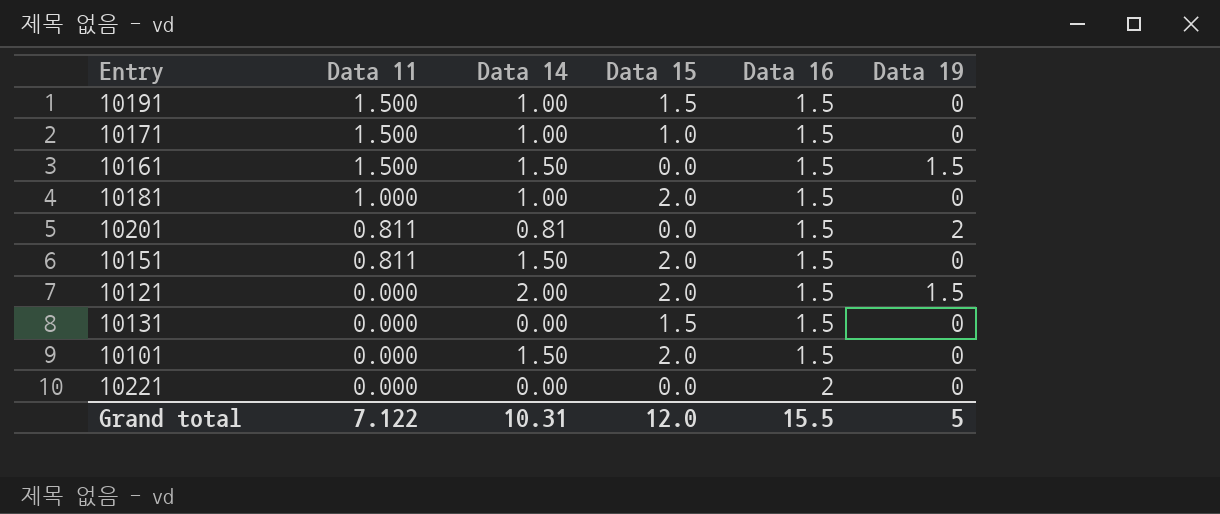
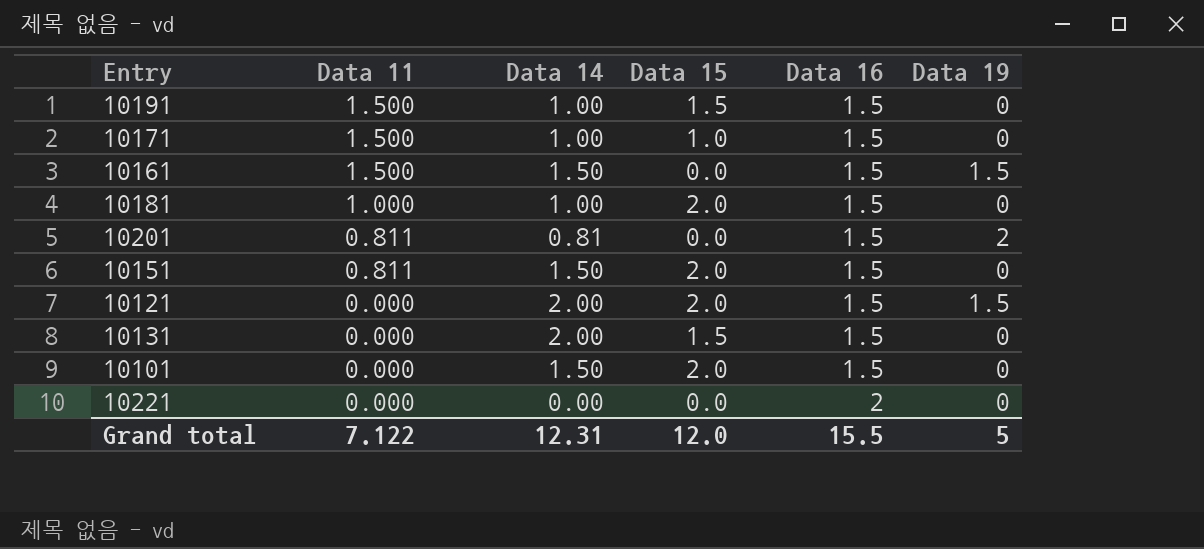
10131 | Data 14: 0.00 -> 2.00
Grand total | Data 14: 10.31 -> 12.31

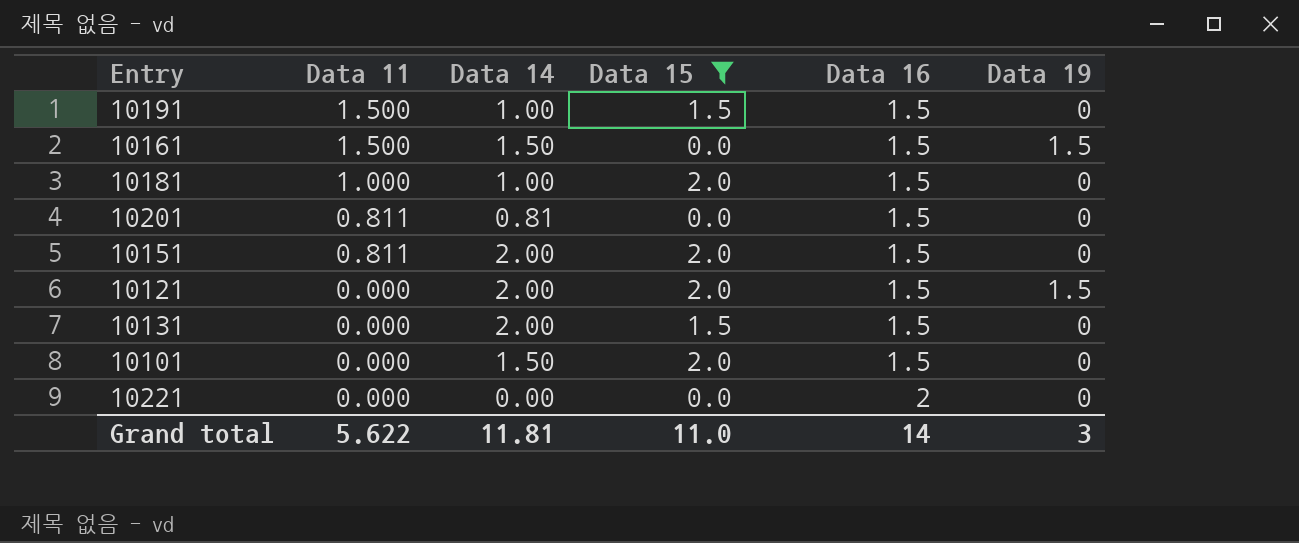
filter: none -> Data 15 != 1.0
10201 | Data 19: 2 -> 0
10151 | Data 14: 1.50 -> 2.00
Grand total | Data 11: 7.122 -> 5.622
Grand total | Data 14: 12.31 -> 11.81
Grand total | Data 15: 12.0 -> 11.0
Grand total | Data 16: 15.5 -> 14
Grand total | Data 19: 5 -> 3

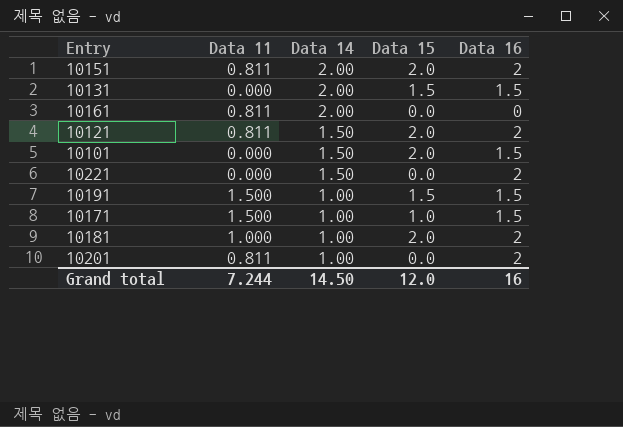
filter: Data 15 != 1.0 -> none
row order: Data 11 descending -> Data 14 descending
column Data 19 | position: 6 -> none
10151 | Data 16: 1.5 -> 2
10161 | Data 11: 1.500 -> 0.811
10161 | Data 14: 1.50 -> 2.00
10161 | Data 16: 1.5 -> 0
10121 | Data 11: 0.000 -> 0.811
10121 | Data 14: 2.00 -> 1.50
10121 | Data 16: 1.5 -> 2
10221 | Data 14: 0.00 -> 1.50
10181 | Data 16: 1.5 -> 2
10201 | Data 14: 0.81 -> 1.00
10201 | Data 16: 1.5 -> 2
Grand total | Data 11: 5.622 -> 7.244
Grand total | Data 14: 11.81 -> 14.50
Grand total | Data 15: 11.0 -> 12.0
Grand total | Data 16: 14 -> 16

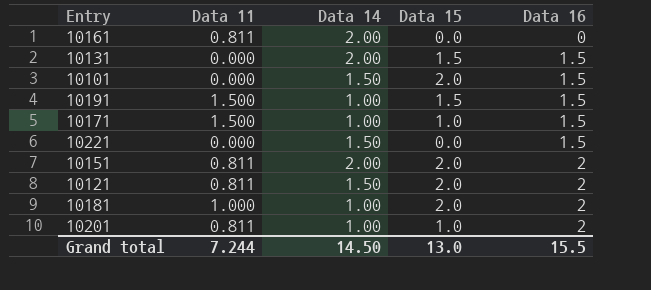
row order: Data 14 descending -> Data 16 ascending
10221 | Data 16: 2 -> 1.5
10201 | Data 15: 0.0 -> 1.0
Grand total | Data 15: 12.0 -> 13.0
Grand total | Data 16: 16 -> 15.5

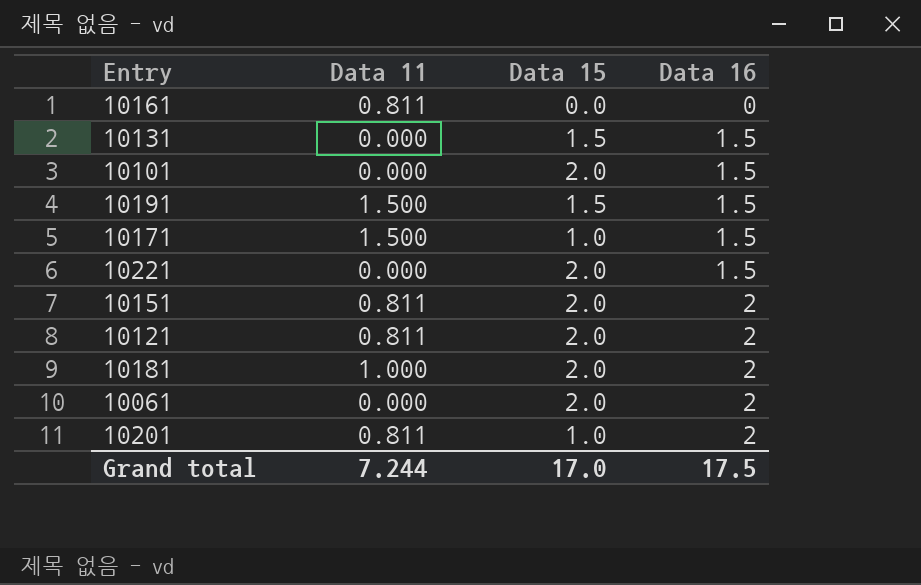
column Data 14 | position: 3 -> none
10221 | Data 15: 0.0 -> 2.0
row 10061: none -> 0.000 | 2.0 | 2
Grand total | Data 15: 13.0 -> 17.0
Grand total | Data 16: 15.5 -> 17.5

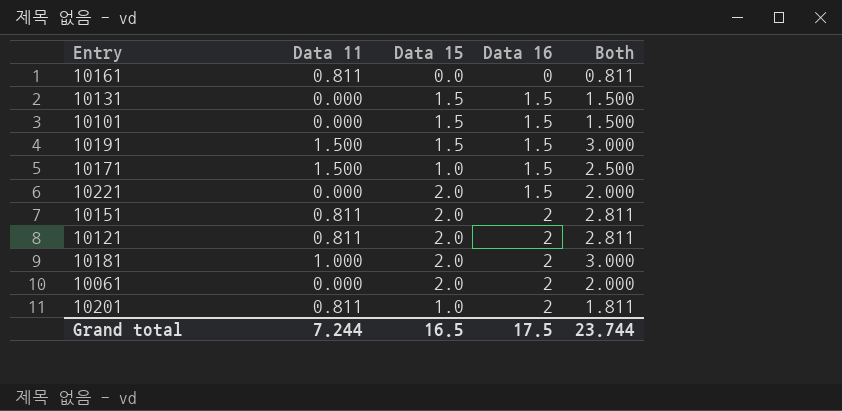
column Both | formula: none -> [Data 11] + [Data 15]
10101 | Data 15: 2.0 -> 1.5
Grand total | Data 15: 17.0 -> 16.5

